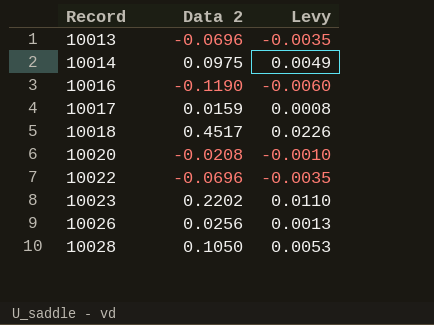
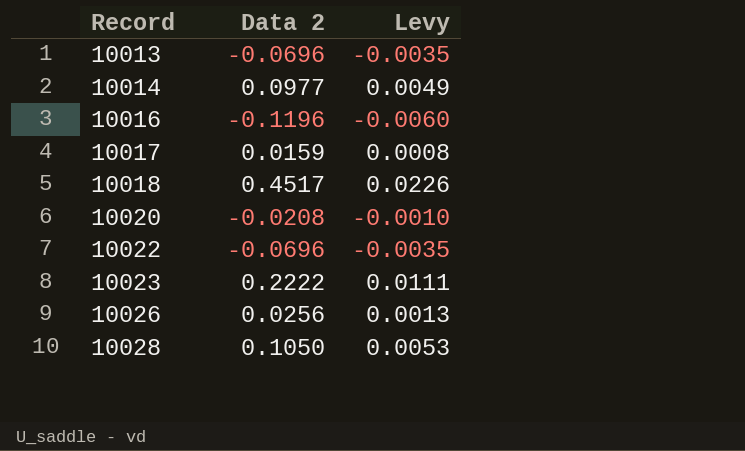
10014 | Data 2: 0.0975 -> 0.0977
10016 | Data 2: -0.1190 -> -0.1196
10023 | Data 2: 0.2202 -> 0.2222
10023 | Levy: 0.0110 -> 0.0111

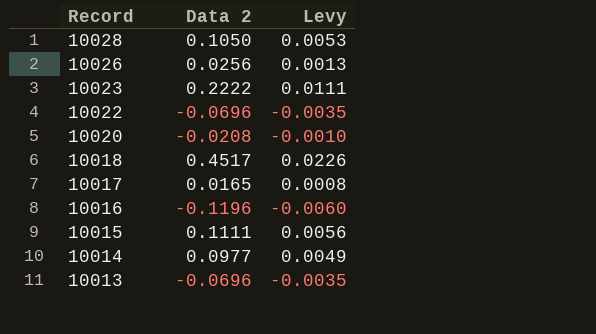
row order: Record ascending -> Record descending
10017 | Data 2: 0.0159 -> 0.0165
row 10015: none -> 0.1111 | 0.0056

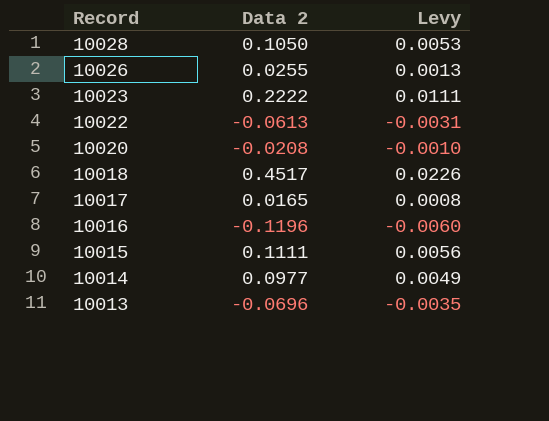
10026 | Data 2: 0.0256 -> 0.0255
10022 | Data 2: -0.0696 -> -0.0613
10022 | Levy: -0.0035 -> -0.0031

